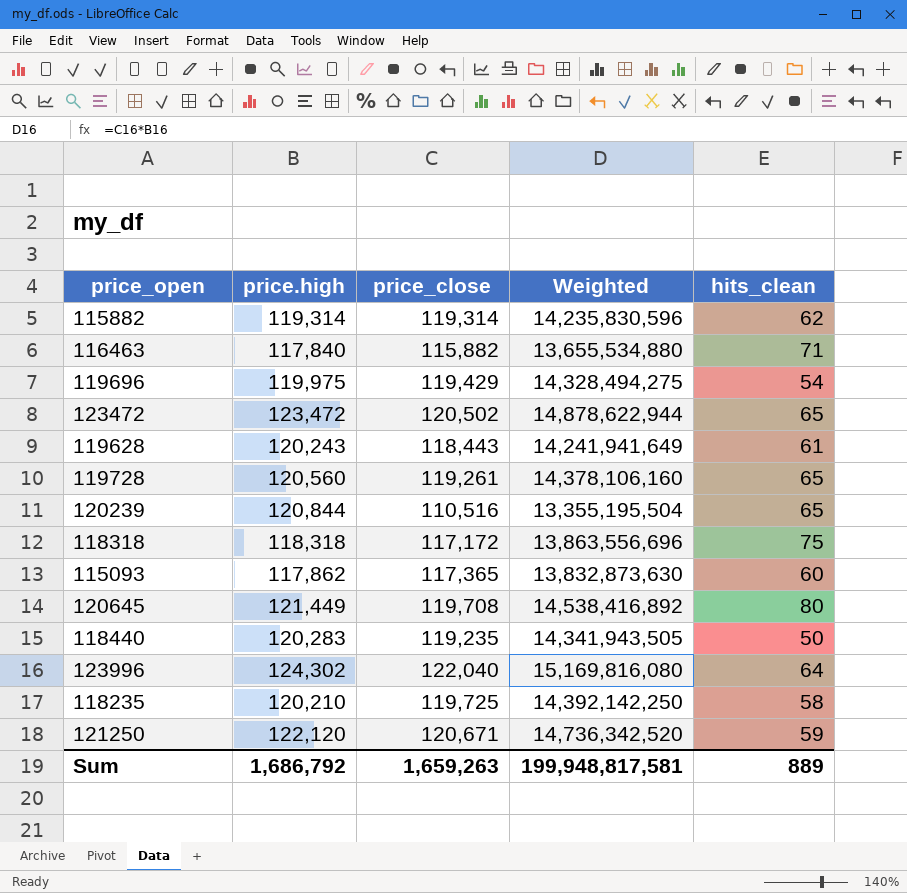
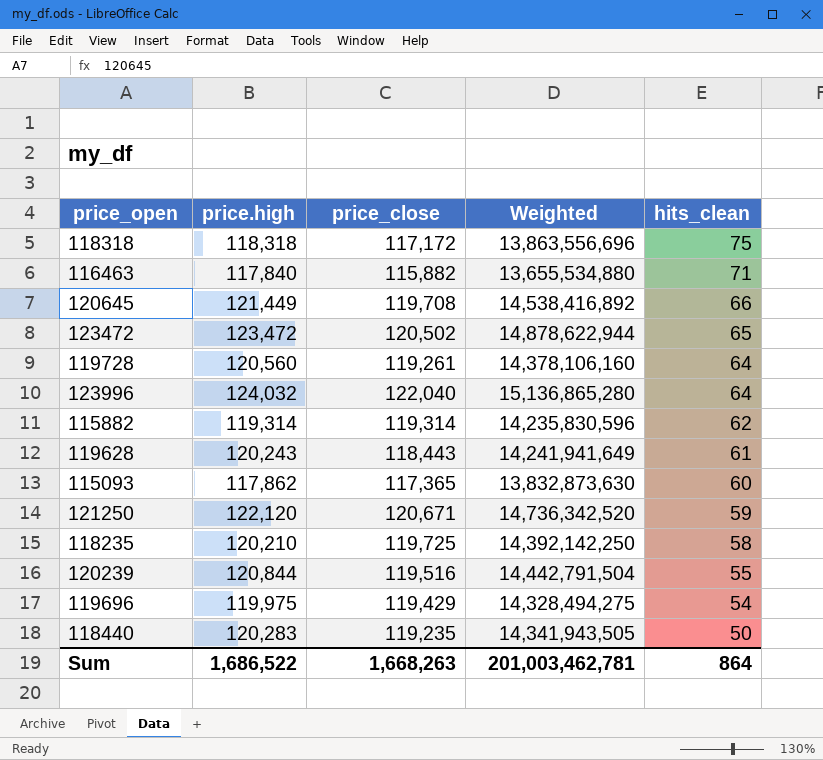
row order: none -> hits_clean descending
120645 | hits_clean: 80 -> 66
119728 | hits_clean: 65 -> 64
123996 | price.high: 124,302 -> 124,032
123996 | Weighted: 15,169,816,080 -> 15,136,865,280
120239 | price_close: 110,516 -> 119,516
120239 | Weighted: 13,355,195,504 -> 14,442,791,504
120239 | hits_clean: 65 -> 55
Sum | price.high: 1,686,792 -> 1,686,522
Sum | price_close: 1,659,263 -> 1,668,263
Sum | Weighted: 199,948,817,581 -> 201,003,462,781
Sum | hits_clean: 889 -> 864

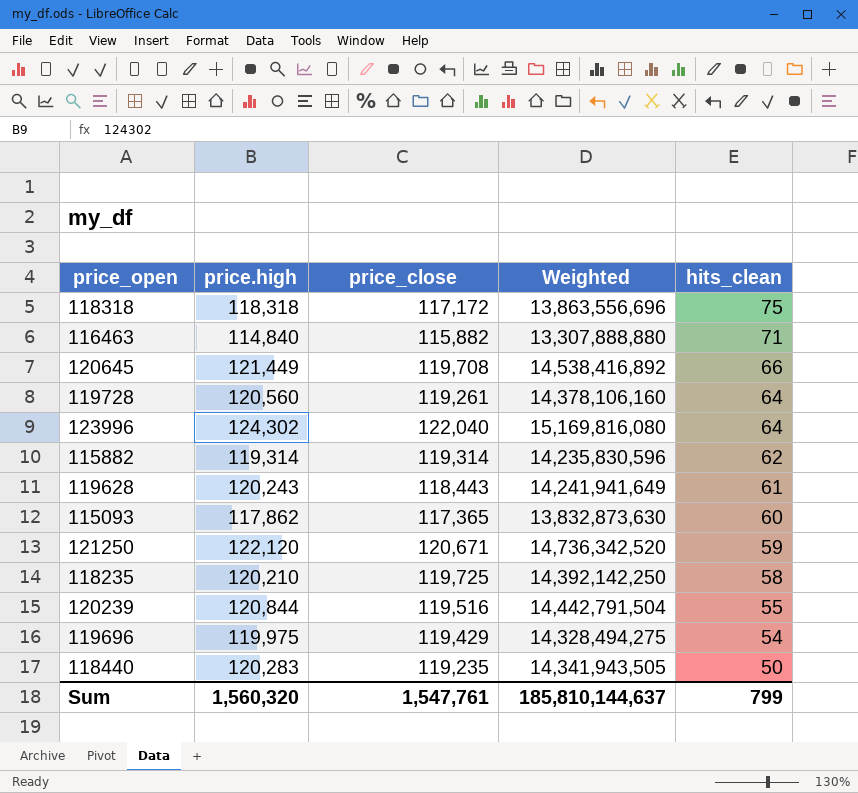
row 123472: 123,472 | 120,502 | 14,878,622,944 | 65 -> none
116463 | price.high: 117,840 -> 114,840
116463 | Weighted: 13,655,534,880 -> 13,307,888,880
123996 | price.high: 124,032 -> 124,302
123996 | Weighted: 15,136,865,280 -> 15,169,816,080
Sum | price.high: 1,686,522 -> 1,560,320
Sum | price_close: 1,668,263 -> 1,547,761
Sum | Weighted: 201,003,462,781 -> 185,810,144,637
Sum | hits_clean: 864 -> 799

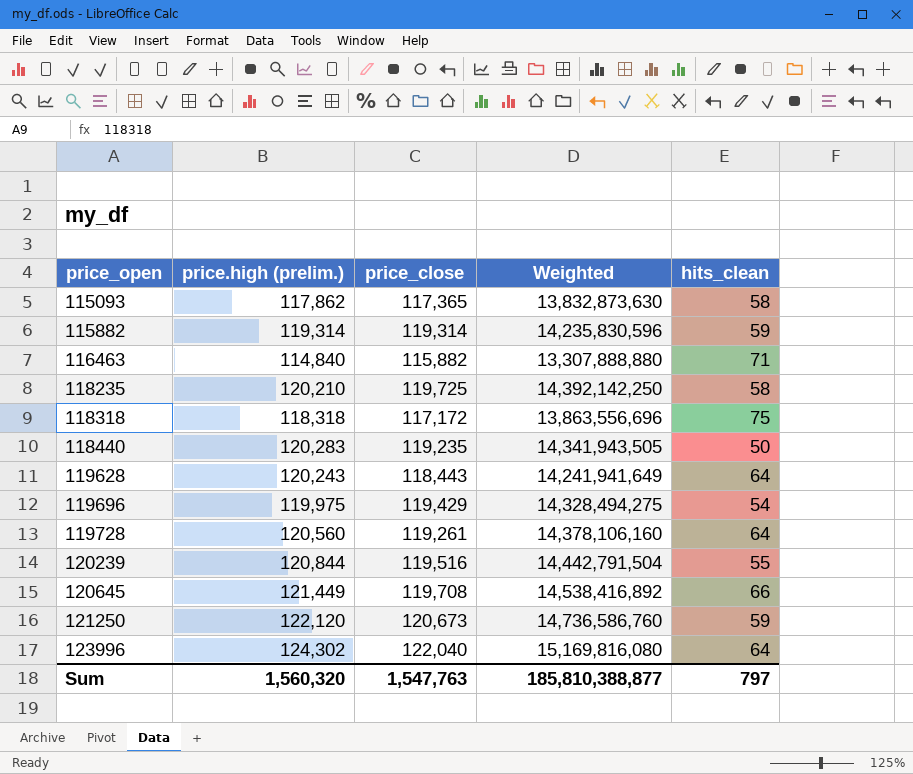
row order: hits_clean descending -> price_open ascending
column name: price.high -> price.high (prelim.)
115093 | hits_clean: 60 -> 58
115882 | hits_clean: 62 -> 59
119628 | hits_clean: 61 -> 64
121250 | price_close: 120,671 -> 120,673
121250 | Weighted: 14,736,342,520 -> 14,736,586,760
Sum | price_close: 1,547,761 -> 1,547,763
Sum | Weighted: 185,810,144,637 -> 185,810,388,877
Sum | hits_clean: 799 -> 797

